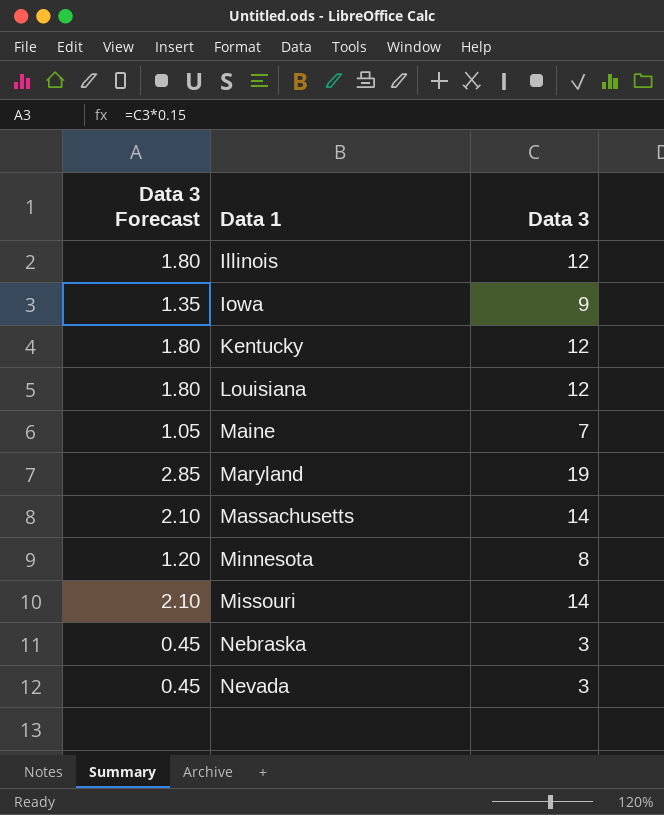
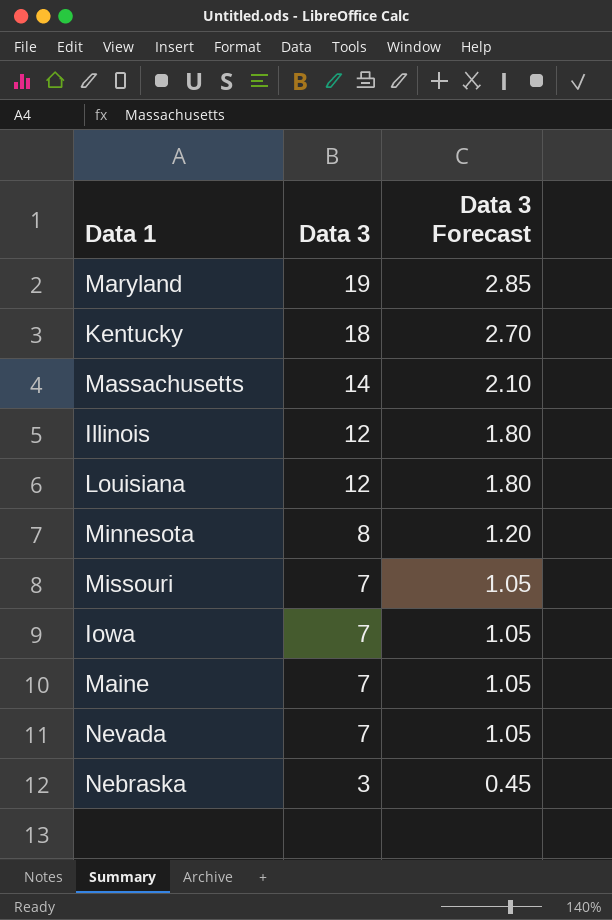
row order: Data 1 ascending -> Data 3 descending
column Data 3 Forecast | position: 1 -> 3
Kentucky | Data 3: 12 -> 18
Kentucky | Data 3 Forecast: 1.80 -> 2.70
Missouri | Data 3: 14 -> 7
Missouri | Data 3 Forecast: 2.10 -> 1.05
Iowa | Data 3: 9 -> 7
Iowa | Data 3 Forecast: 1.35 -> 1.05
Nevada | Data 3: 3 -> 7
Nevada | Data 3 Forecast: 0.45 -> 1.05

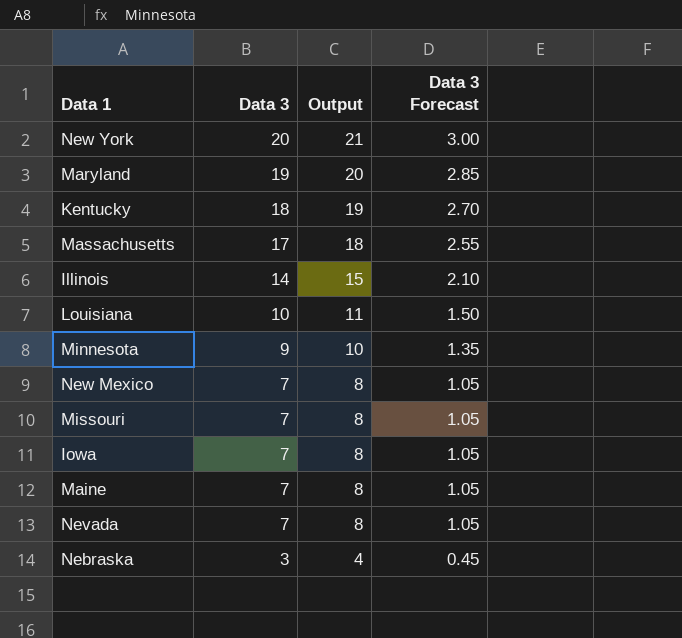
column Output | formula: none -> [Data 3] + 1
row New York: none -> 20 | 21 | 3.00
Massachusetts | Data 3: 14 -> 17
Massachusetts | Data 3 Forecast: 2.10 -> 2.55
Illinois | Data 3: 12 -> 14
Illinois | Data 3 Forecast: 1.80 -> 2.10
Louisiana | Data 3: 12 -> 10
Louisiana | Data 3 Forecast: 1.80 -> 1.50
Minnesota | Data 3: 8 -> 9
Minnesota | Data 3 Forecast: 1.20 -> 1.35
row New Mexico: none -> 7 | 8 | 1.05

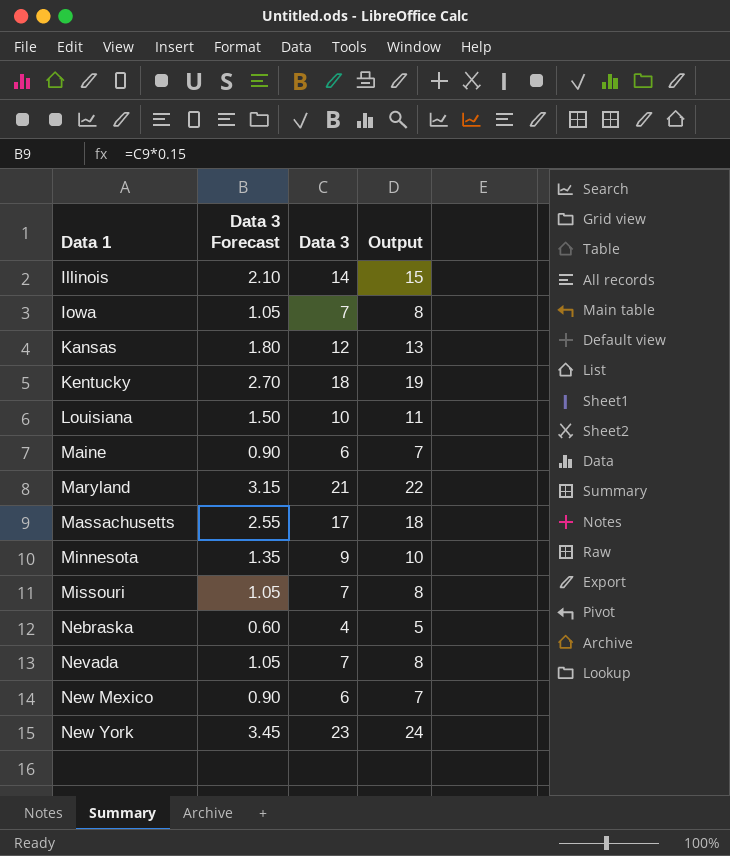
row order: Data 3 descending -> Data 1 ascending
column Data 3 Forecast | position: 4 -> 2
row Kansas: none -> 1.80 | 12 | 13
Maine | Data 3 Forecast: 1.05 -> 0.90
Maine | Data 3: 7 -> 6
Maine | Output: 8 -> 7
Maryland | Data 3 Forecast: 2.85 -> 3.15
Maryland | Data 3: 19 -> 21
Maryland | Output: 20 -> 22
Nebraska | Data 3 Forecast: 0.45 -> 0.60
Nebraska | Data 3: 3 -> 4
Nebraska | Output: 4 -> 5
New Mexico | Data 3 Forecast: 1.05 -> 0.90
New Mexico | Data 3: 7 -> 6
New Mexico | Output: 8 -> 7
New York | Data 3 Forecast: 3.00 -> 3.45
New York | Data 3: 20 -> 23
New York | Output: 21 -> 24

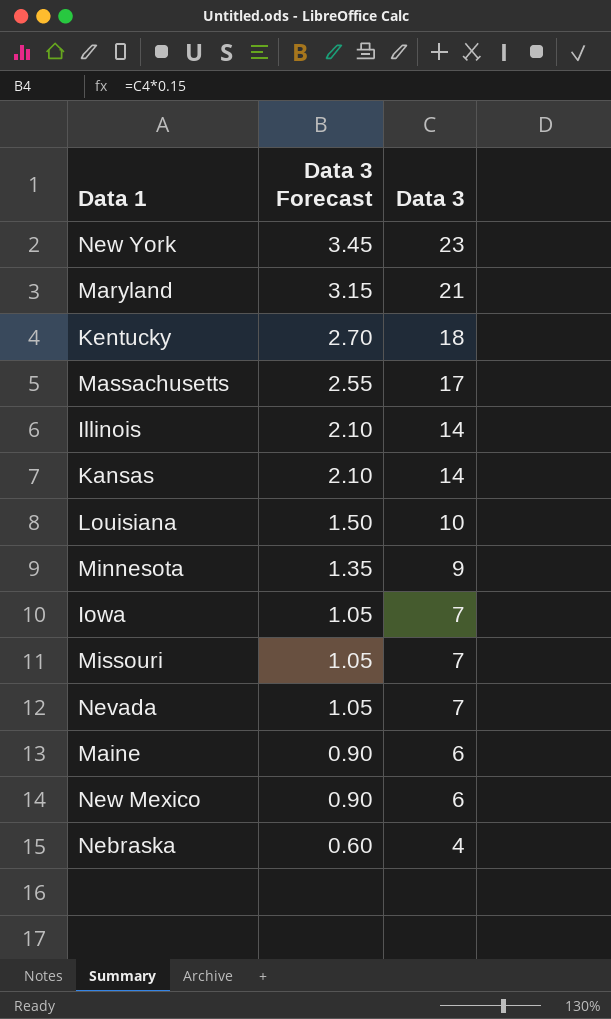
row order: Data 1 ascending -> Data 3 Forecast descending
column Output | formula: [Data 3] + 1 -> none
Kansas | Data 3 Forecast: 1.80 -> 2.10
Kansas | Data 3: 12 -> 14

